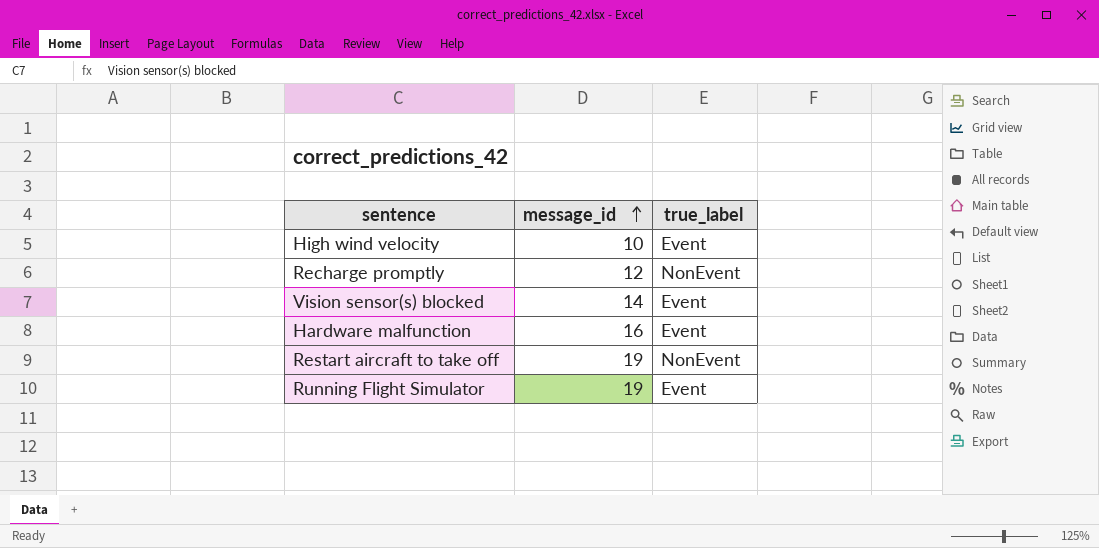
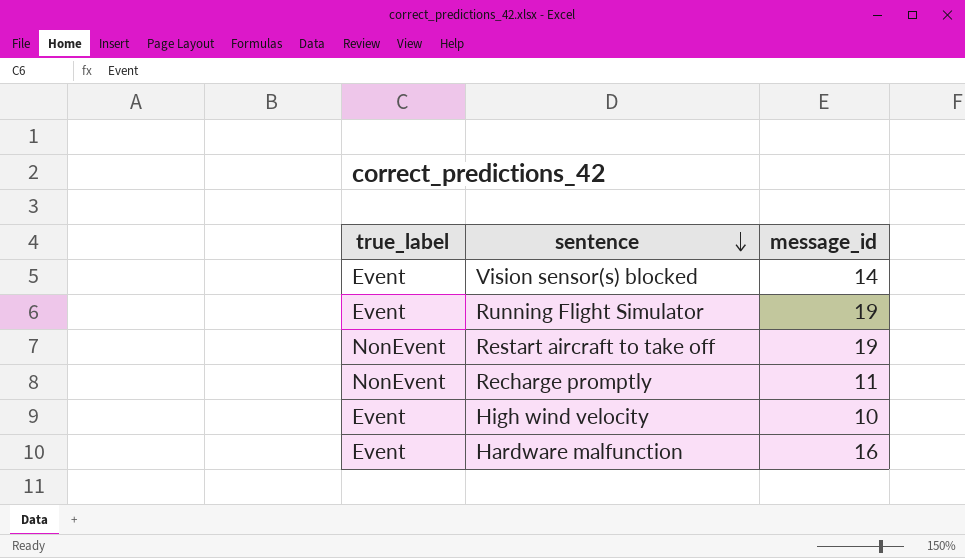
row order: message_id ascending -> sentence descending
column true_label | position: 3 -> 1
Recharge promptly | message_id: 12 -> 11

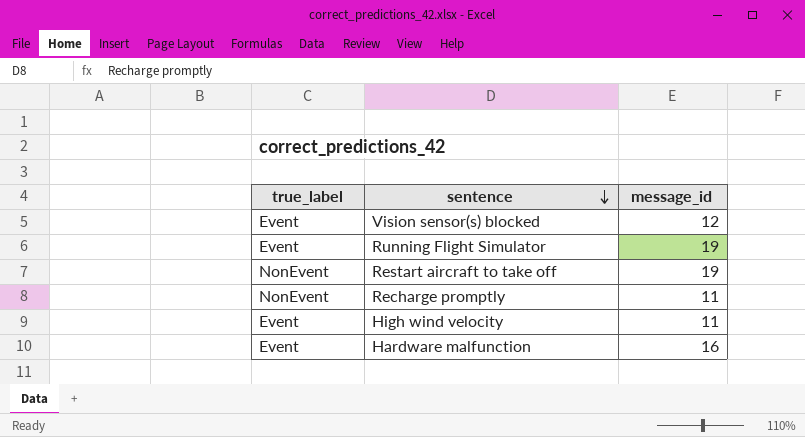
Vision sensor(s) blocked | message_id: 14 -> 12
High wind velocity | message_id: 10 -> 11

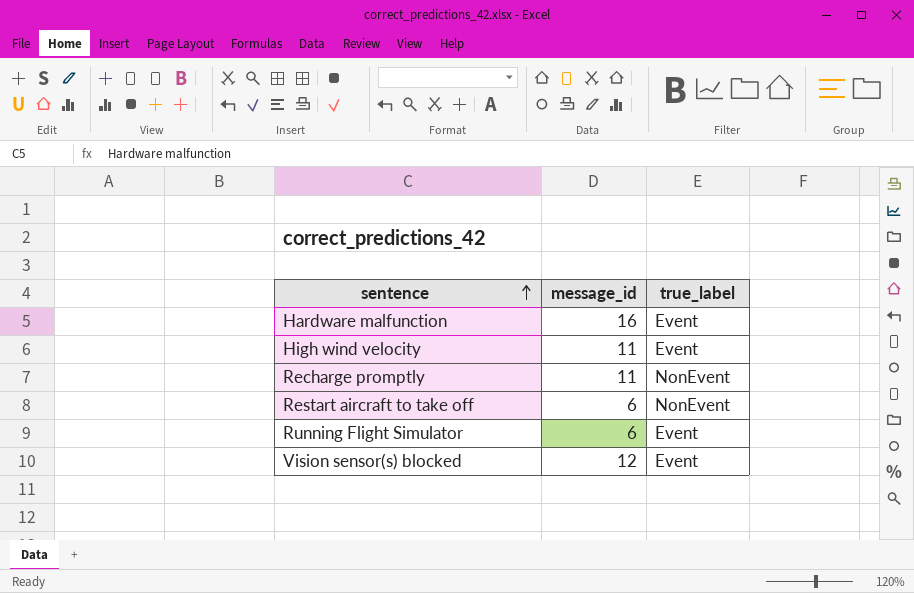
row order: sentence descending -> sentence ascending
column true_label | position: 1 -> 3
Restart aircraft to take off | message_id: 19 -> 6
Running Flight Simulator | message_id: 19 -> 6

